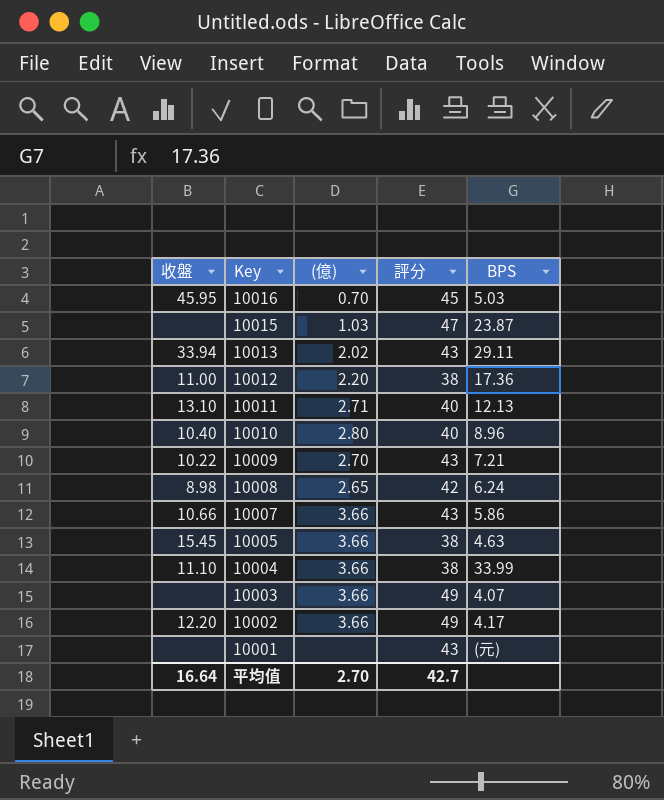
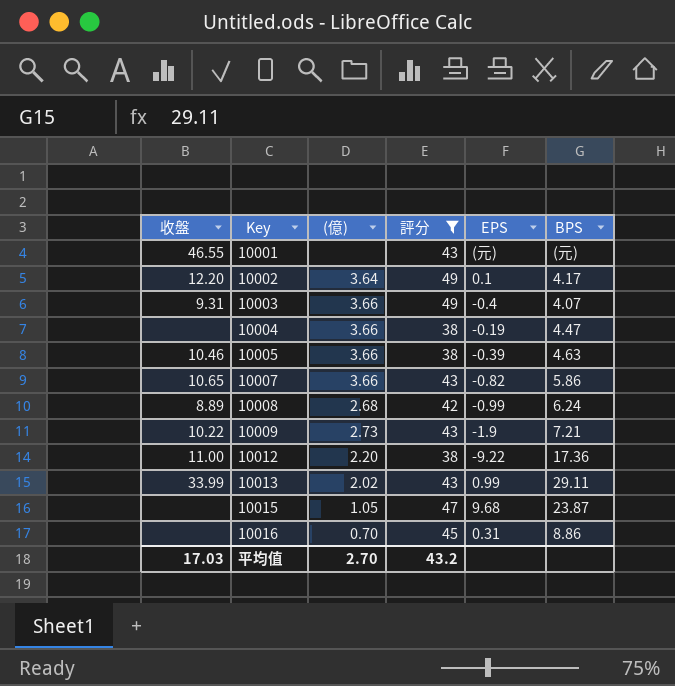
filter: none -> 評分 != 40
row order: Key descending -> Key ascending
column EPS | position: none -> 5
10001 | 收盤: none -> 46.55
10002 | (億): 3.66 -> 3.64
10003 | 收盤: none -> 9.31
10004 | 收盤: 11.10 -> none
10004 | BPS: 33.99 -> 4.47
10005 | 收盤: 15.45 -> 10.46
10007 | 收盤: 10.66 -> 10.65
10008 | 收盤: 8.98 -> 8.89
10008 | (億): 2.65 -> 2.68
10009 | (億): 2.70 -> 2.73
10013 | 收盤: 33.94 -> 33.99
10015 | (億): 1.03 -> 1.05
10016 | 收盤: 45.95 -> none
10016 | BPS: 5.03 -> 8.86
平均值 | 收盤: 16.64 -> 17.03
平均值 | 評分: 42.7 -> 43.2

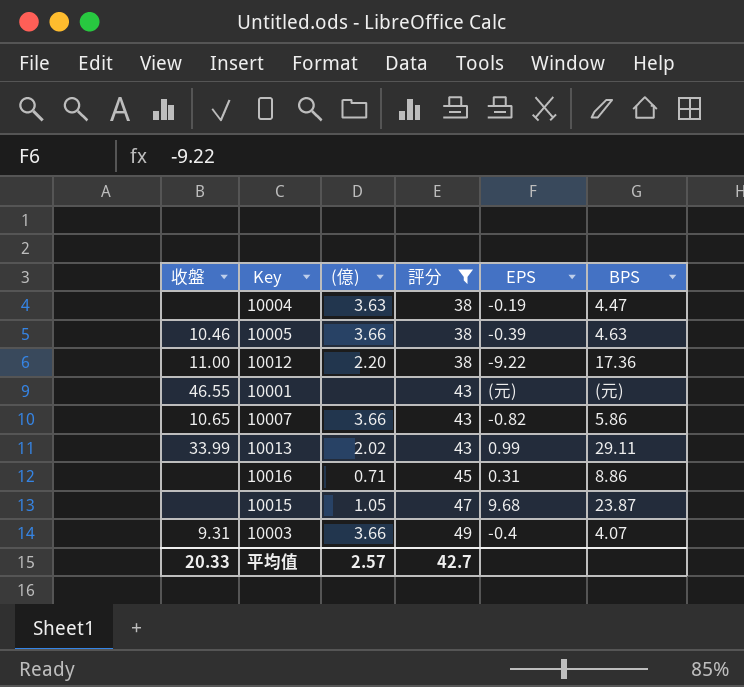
row order: Key ascending -> 評分 ascending
row 10002: 12.20 | 3.64 | 49 | 0.1 | 4.17 -> none
row 10008: 8.89 | 2.68 | 42 | -0.99 | 6.24 -> none
row 10009: 10.22 | 2.73 | 43 | -1.9 | 7.21 -> none
10004 | (億): 3.66 -> 3.63
10016 | (億): 0.70 -> 0.71
平均值 | 收盤: 17.03 -> 20.33
平均值 | (億): 2.70 -> 2.57
平均值 | 評分: 43.2 -> 42.7

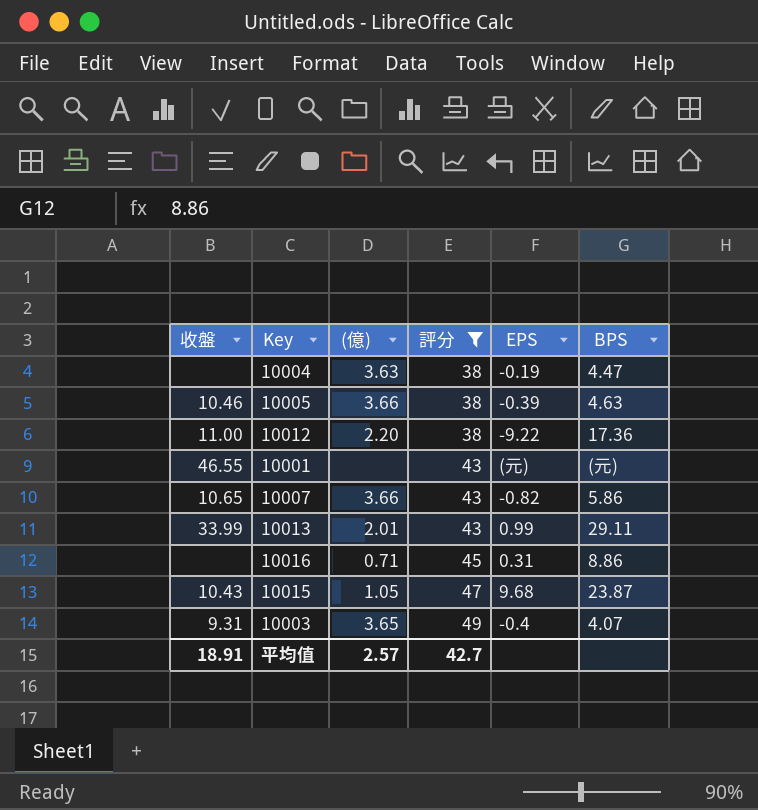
10013 | (億): 2.02 -> 2.01
10015 | 收盤: none -> 10.43
10003 | (億): 3.66 -> 3.65
平均值 | 收盤: 20.33 -> 18.91

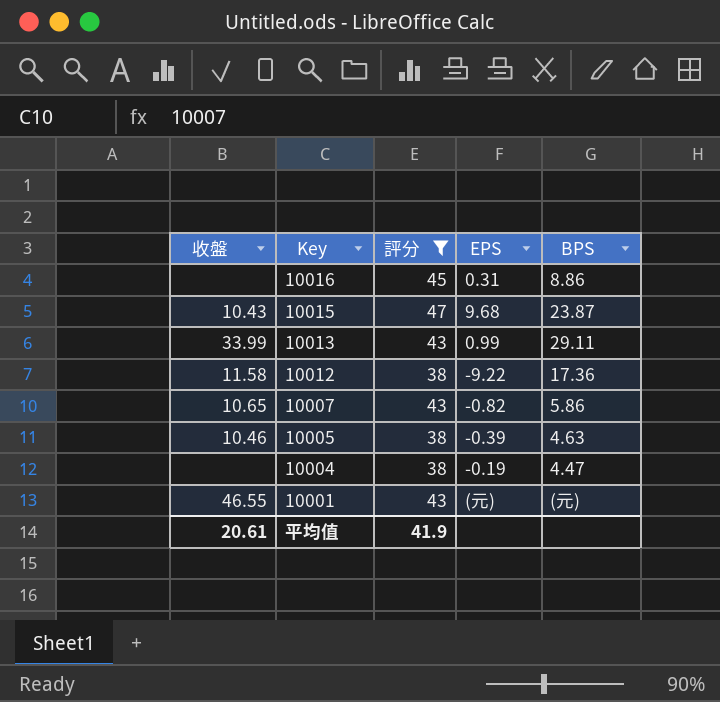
row order: 評分 ascending -> Key descending
column (億) | position: 3 -> none
row 10003: 9.31 | 3.65 | 49 | -0.4 | 4.07 -> none
10012 | 收盤: 11.00 -> 11.58
平均值 | 收盤: 18.91 -> 20.61
平均值 | 評分: 42.7 -> 41.9

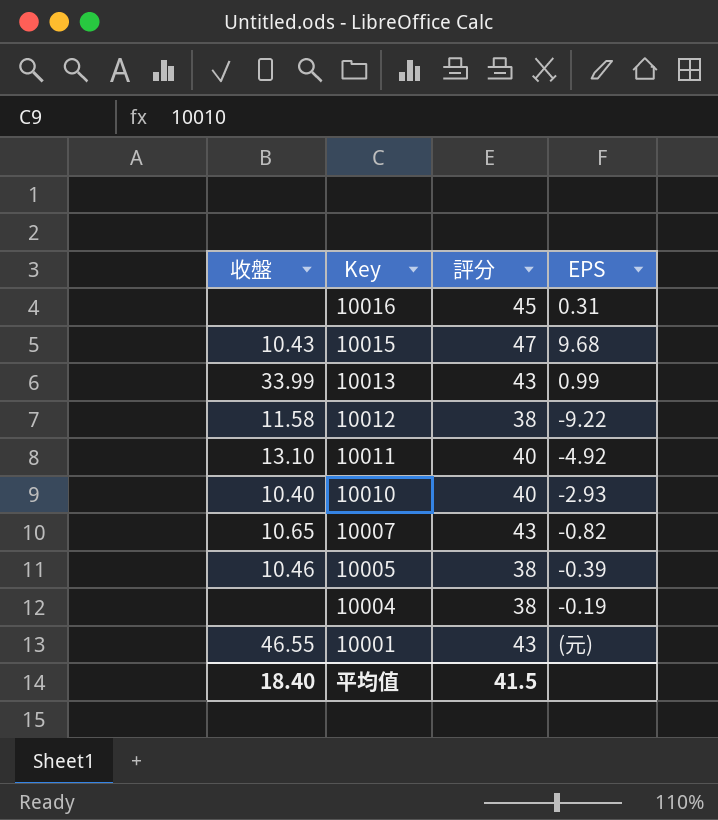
filter: 評分 != 40 -> none
column BPS | position: 5 -> none
平均值 | 收盤: 20.61 -> 18.40
平均值 | 評分: 41.9 -> 41.5

